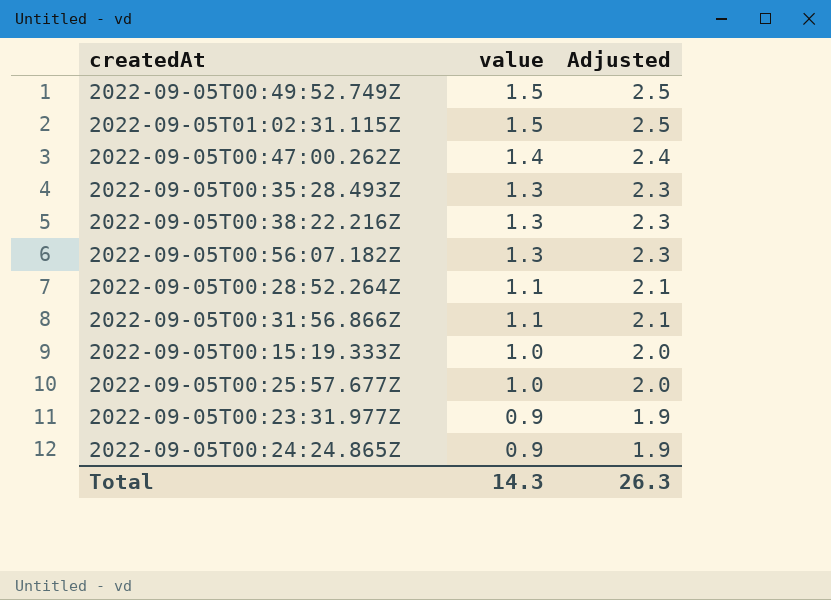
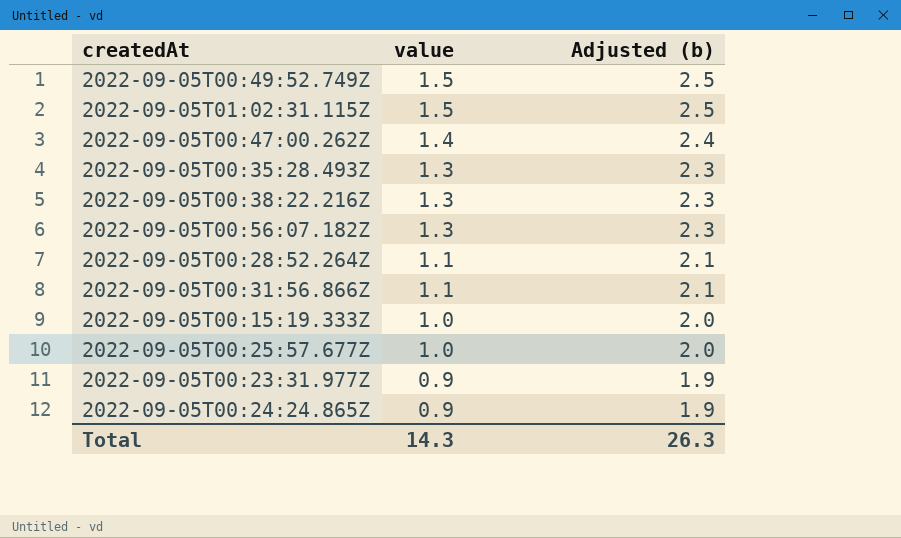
column name: Adjusted -> Adjusted (b)

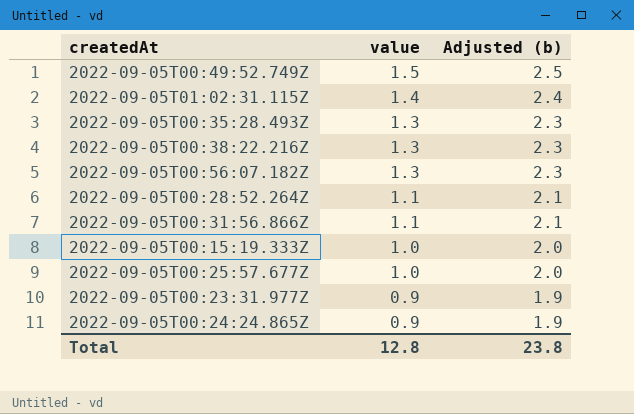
row 2022-09-05T00:47:00.262Z: 1.4 | 2.4 -> none
2022-09-05T01:02:31.115Z | value: 1.5 -> 1.4
2022-09-05T01:02:31.115Z | Adjusted (b): 2.5 -> 2.4
Total | value: 14.3 -> 12.8
Total | Adjusted (b): 26.3 -> 23.8

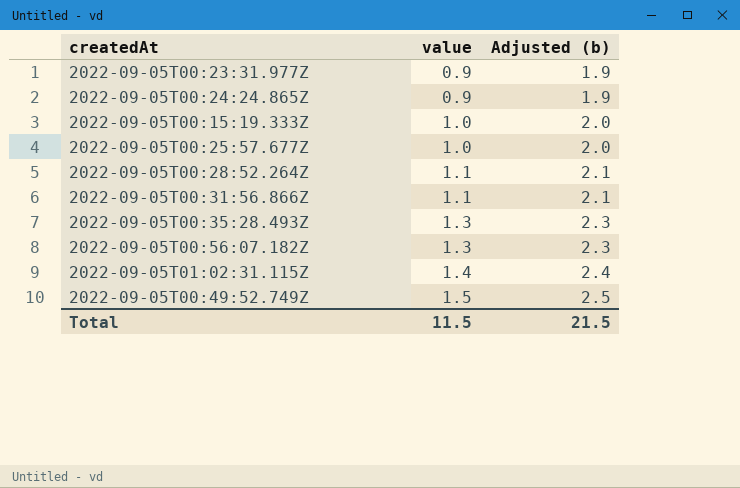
row order: value descending -> value ascending
row 2022-09-05T00:38:22.216Z: 1.3 | 2.3 -> none
Total | value: 12.8 -> 11.5
Total | Adjusted (b): 23.8 -> 21.5

